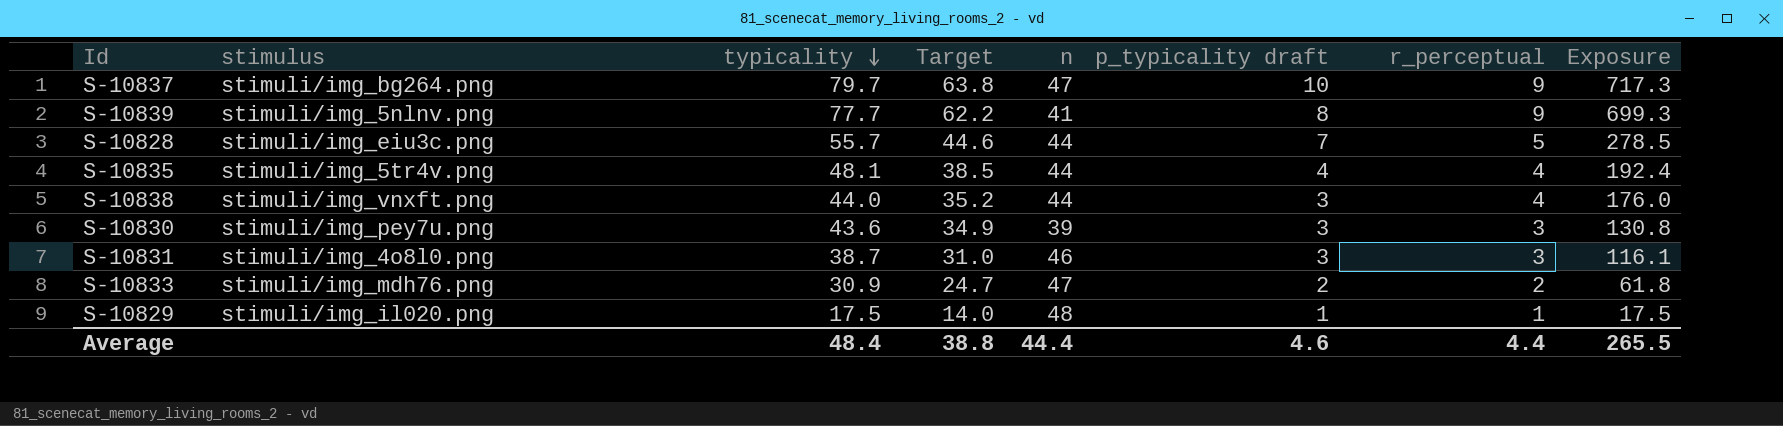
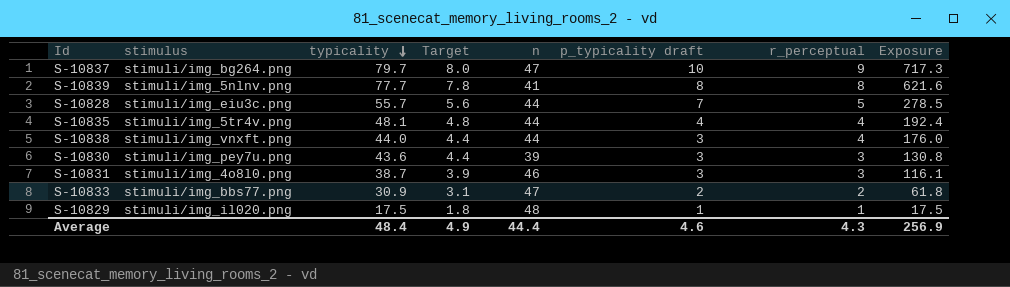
column Target | formula: [typicality] * 0.8 -> [typicality] * 0.1
S-10839 | r_perceptual: 9 -> 8
S-10839 | Exposure: 699.3 -> 621.6
S-10833 | stimulus: stimuli/img_mdh76.png -> stimuli/img_bbs77.png
Average | Target: 38.8 -> 4.9
Average | r_perceptual: 4.4 -> 4.3
Average | Exposure: 265.5 -> 256.9

